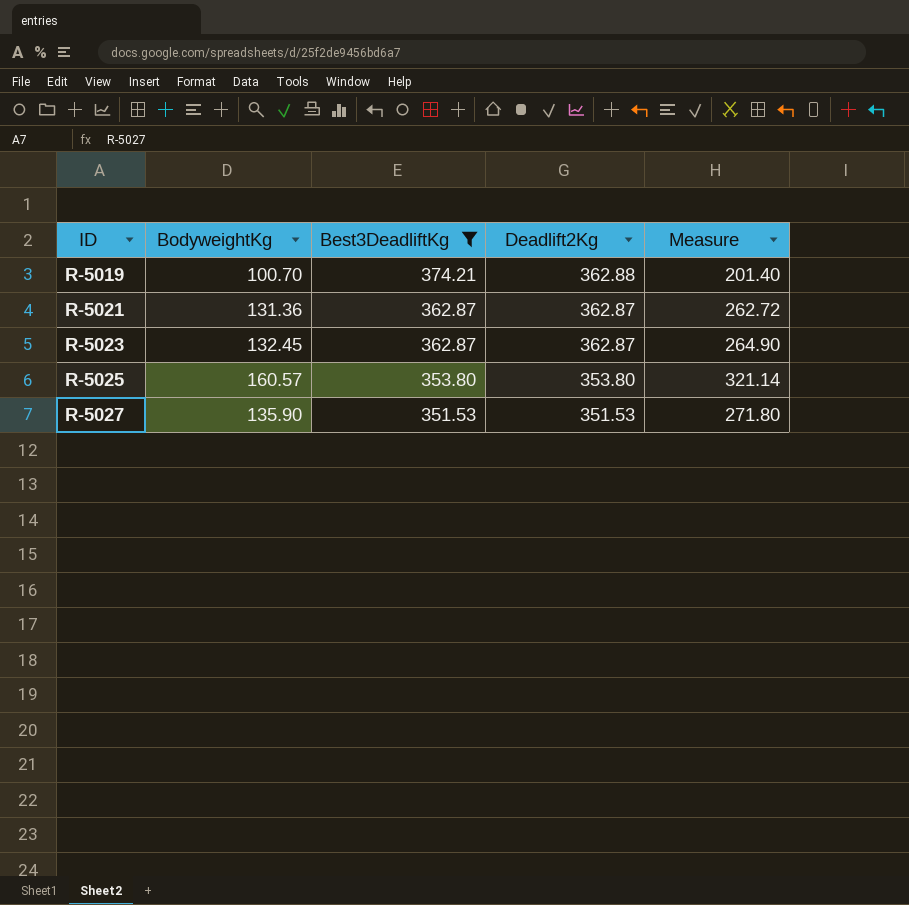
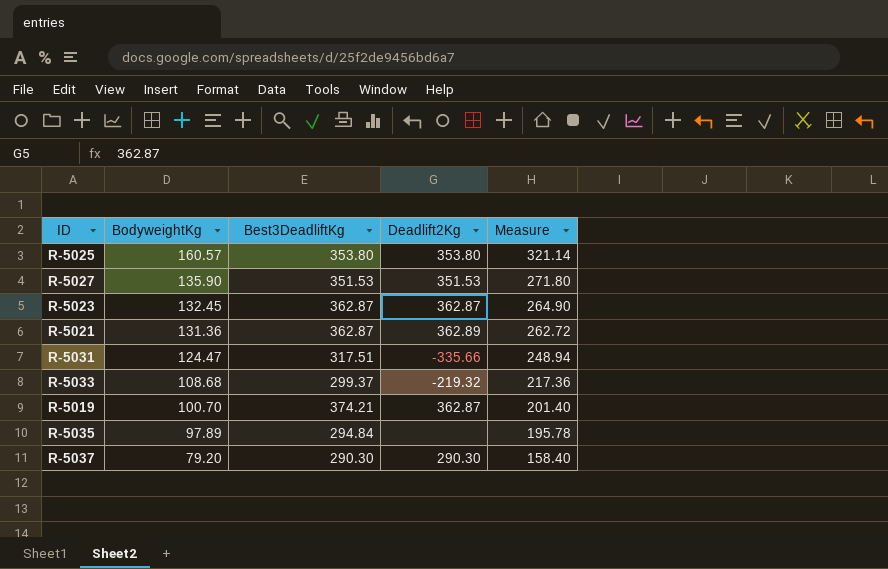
filter: Best3DeadliftKg >= 351.53 -> none
row order: ID ascending -> BodyweightKg descending
R-5021 | Deadlift2Kg: 362.87 -> 362.89
R-5019 | Deadlift2Kg: 362.88 -> 362.87

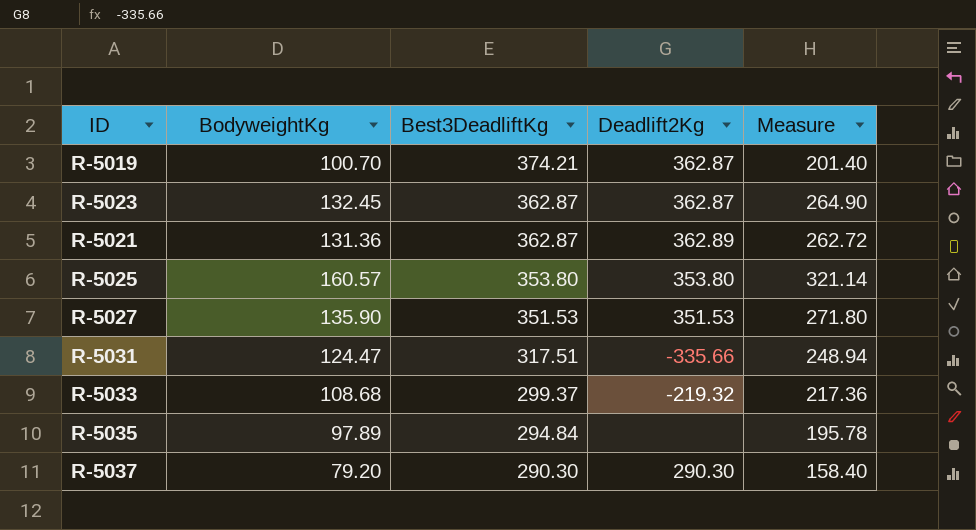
row order: BodyweightKg descending -> Best3DeadliftKg descending

